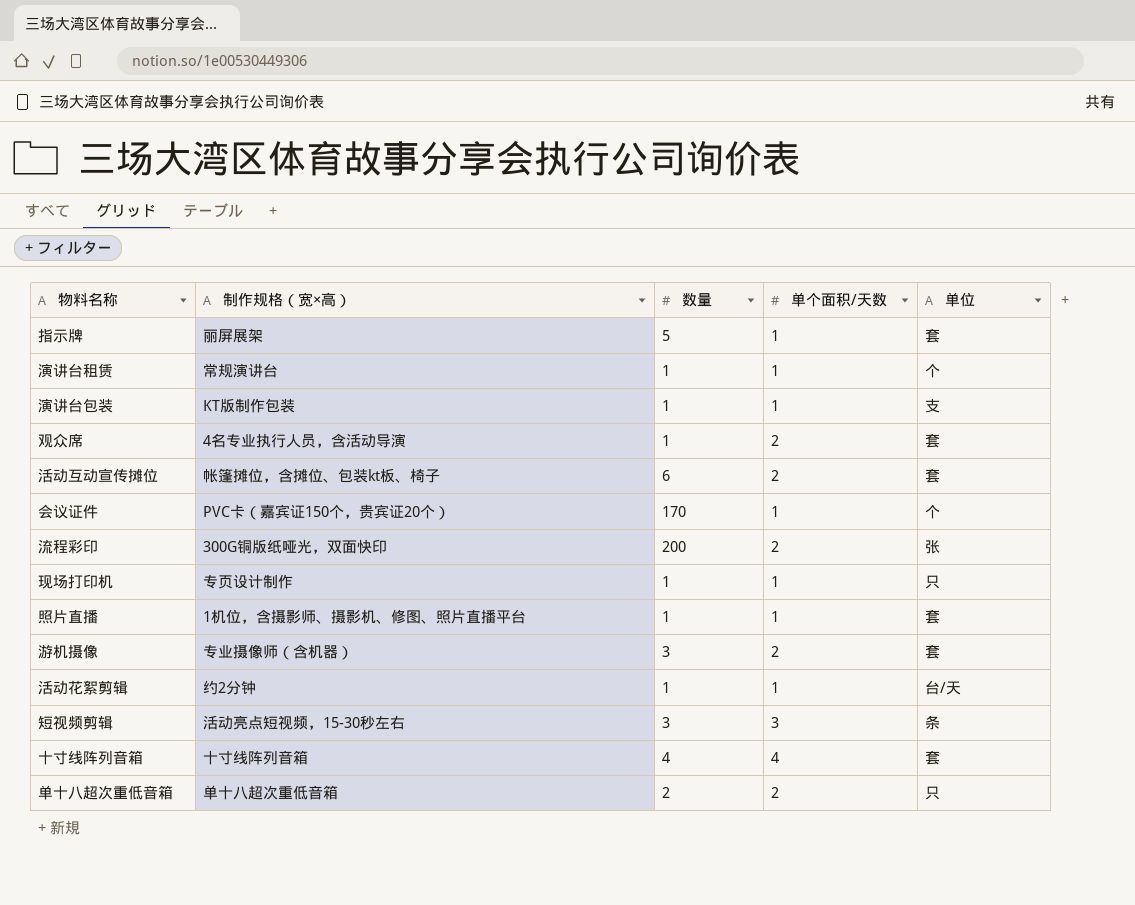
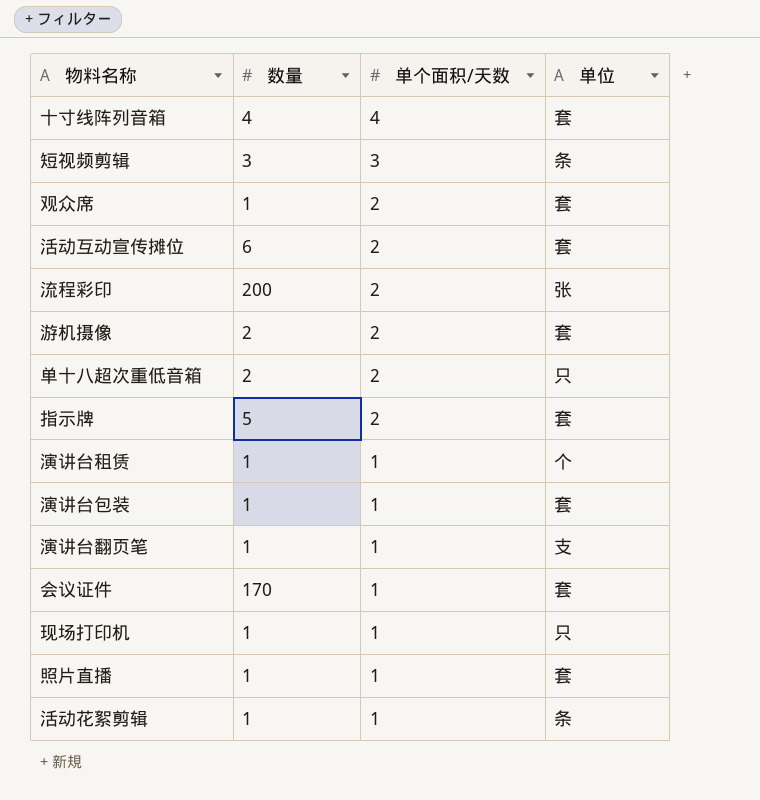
row order: none -> 单个面积/天数 descending
column 制作规格（宽×高） | position: 2 -> none
游机摄像 | 数量: 3 -> 2
指示牌 | 单个面积/天数: 1 -> 2
演讲台包装 | 单位: 支 -> 套
row 演讲台翻页笔: none -> 1 | 1 | 支
会议证件 | 单位: 个 -> 套
活动花絮剪辑 | 单位: 台/天 -> 条

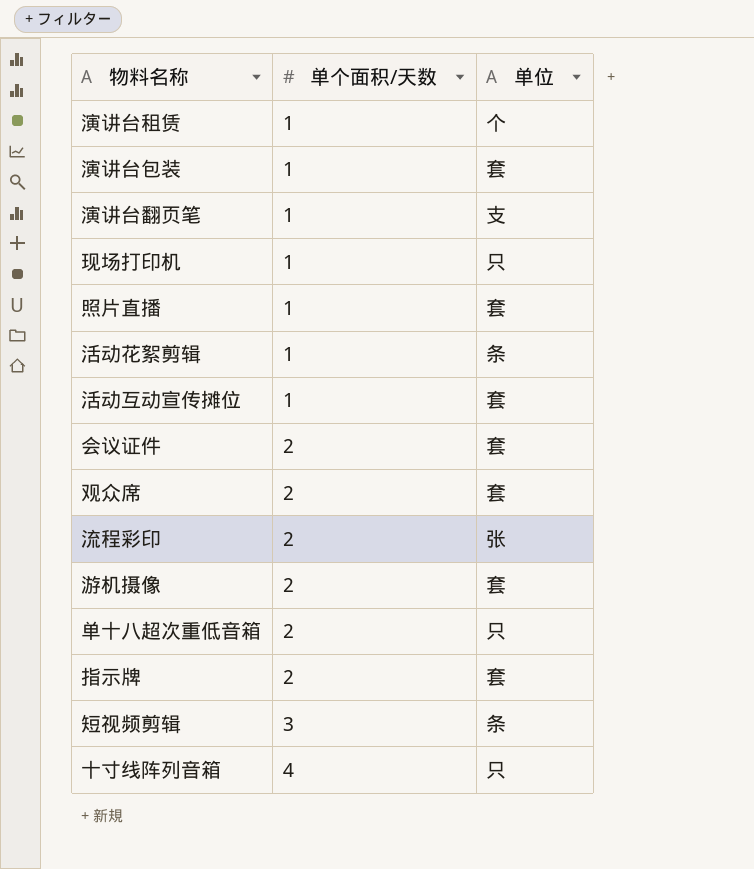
row order: 单个面积/天数 descending -> 单个面积/天数 ascending
column 数量 | position: 2 -> none
活动互动宣传摊位 | 单个面积/天数: 2 -> 1
会议证件 | 单个面积/天数: 1 -> 2
十寸线阵列音箱 | 单位: 套 -> 只

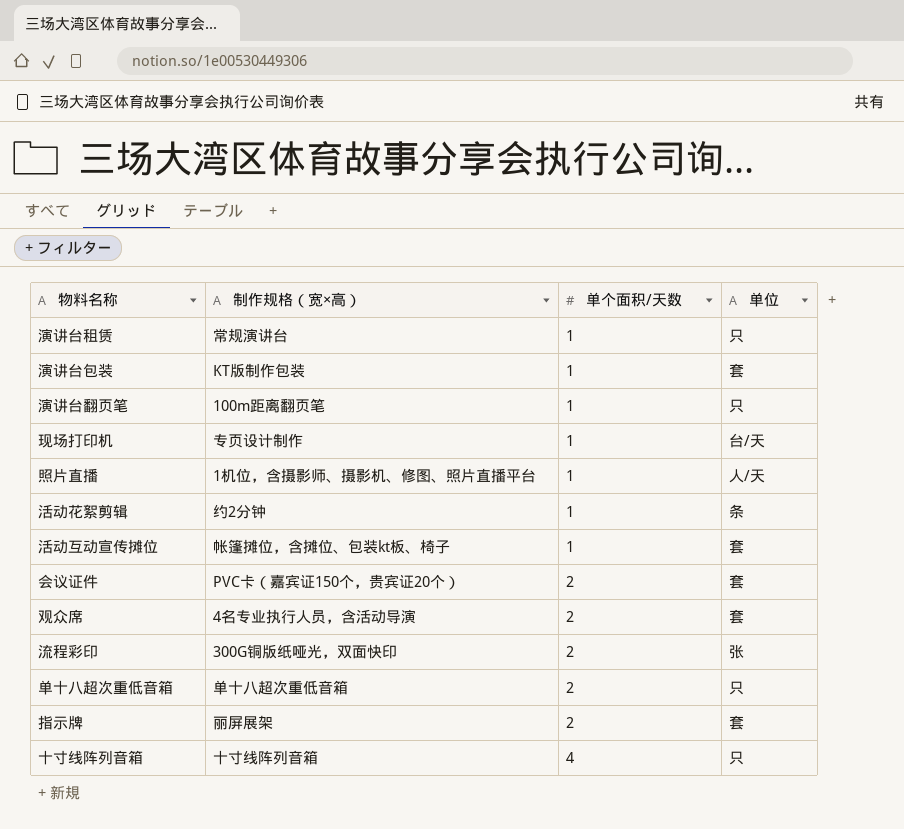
column 制作规格（宽×高） | position: none -> 2
row 游机摄像: 2 | 套 -> none
row 短视频剪辑: 3 | 条 -> none
演讲台租赁 | 单位: 个 -> 只
演讲台翻页笔 | 单位: 支 -> 只
现场打印机 | 单位: 只 -> 台/天
照片直播 | 单位: 套 -> 人/天

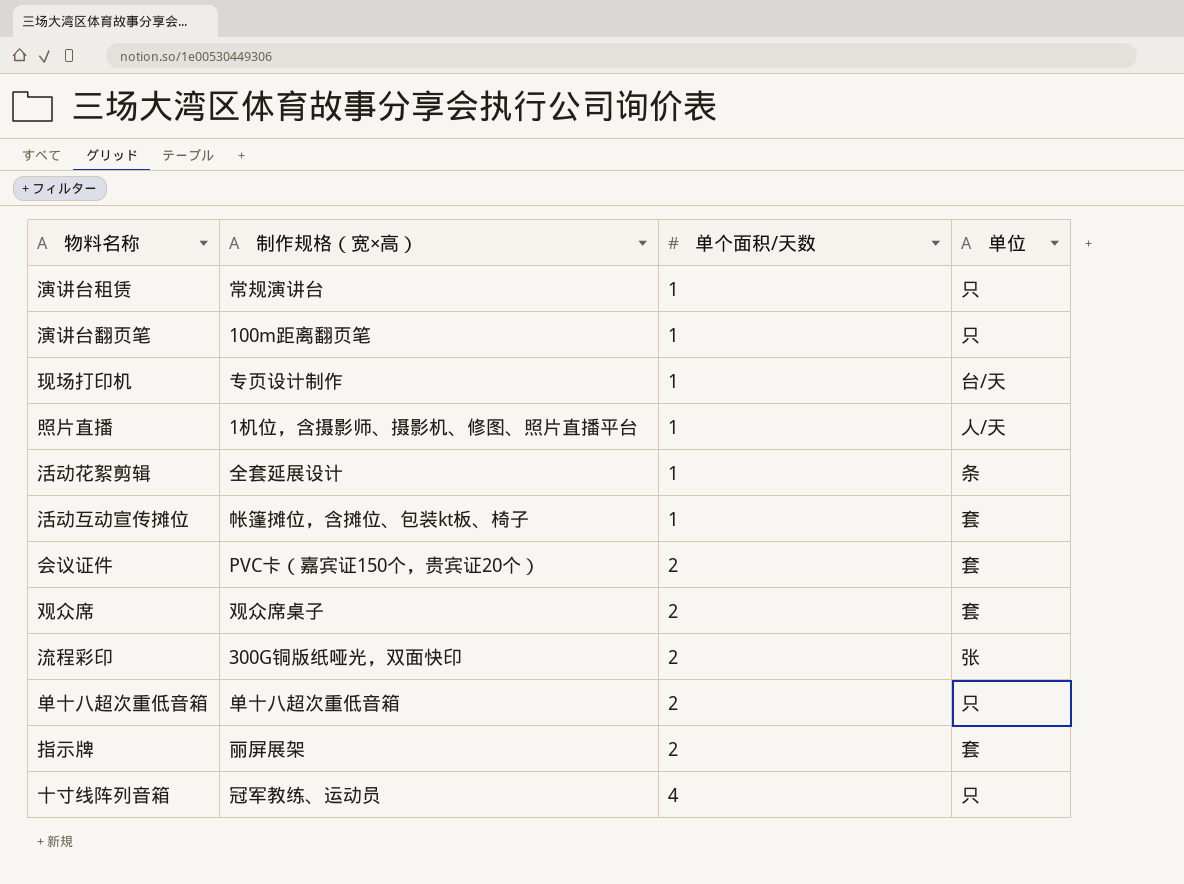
row 演讲台包装: KT版制作包装 | 1 | 套 -> none
活动花絮剪辑 | 制作规格（宽×高）: 约2分钟 -> 全套延展设计
观众席 | 制作规格（宽×高）: 4名专业执行人员，含活动导演 -> 观众席桌子
十寸线阵列音箱 | 制作规格（宽×高）: 十寸线阵列音箱 -> 冠军教练、运动员

